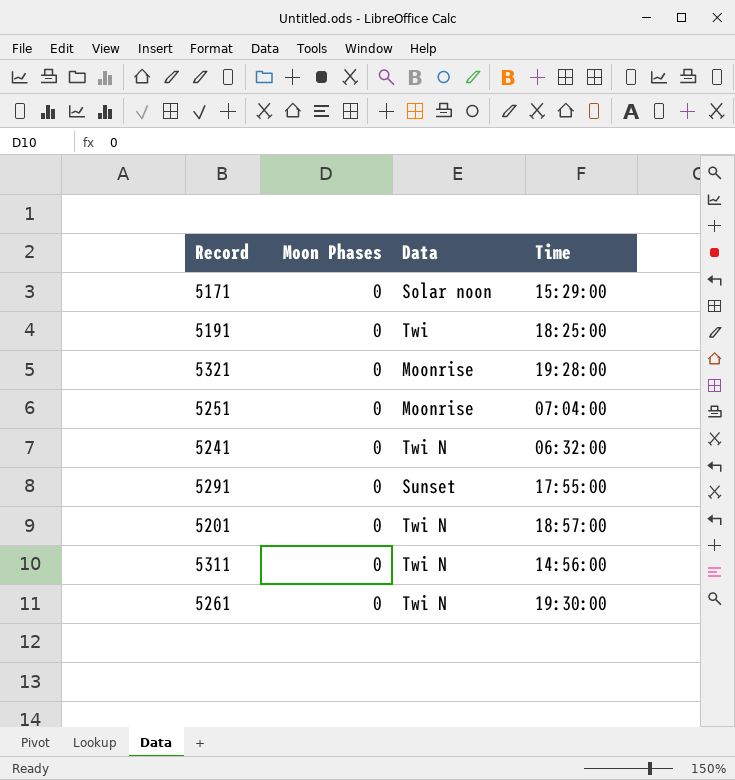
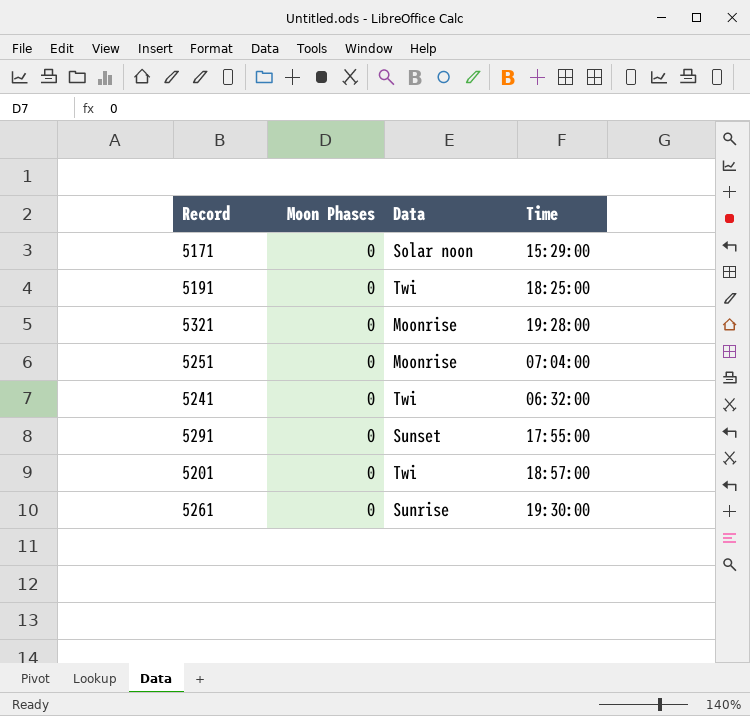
row 5311: 0 | Twi N | 14:56:00 -> none
5241 | Data: Twi N -> Twi
5201 | Data: Twi N -> Twi
5261 | Data: Twi N -> Sunrise

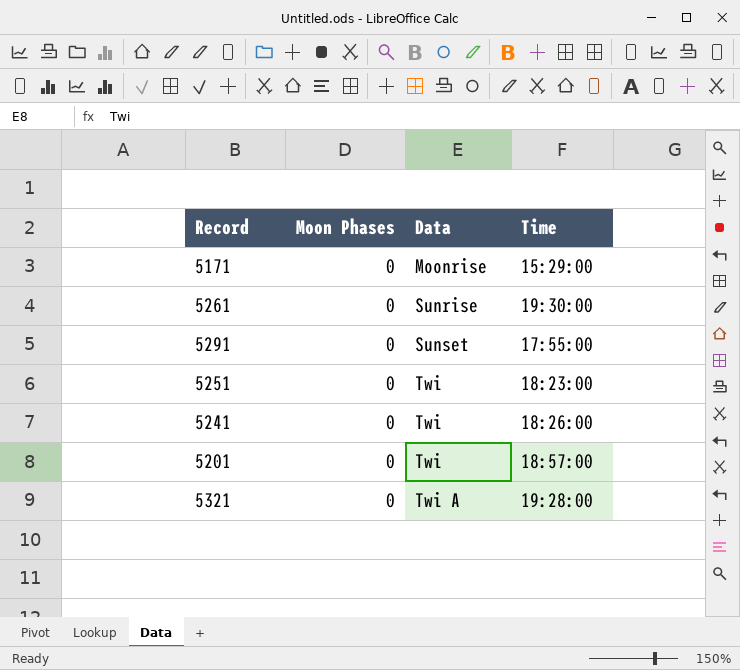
row order: none -> Data ascending
row 5191: 0 | Twi | 18:25:00 -> none
5171 | Data: Solar noon -> Moonrise
5251 | Data: Moonrise -> Twi
5251 | Time: 07:04:00 -> 18:23:00
5241 | Time: 06:32:00 -> 18:26:00
5321 | Data: Moonrise -> Twi A

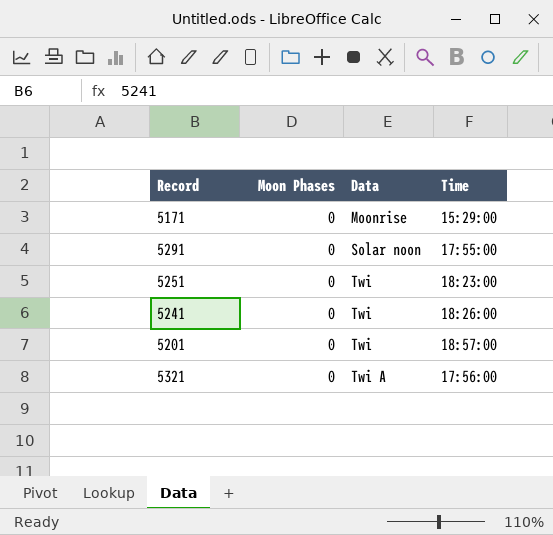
row 5261: 0 | Sunrise | 19:30:00 -> none
5291 | Data: Sunset -> Solar noon
5321 | Time: 19:28:00 -> 17:56:00

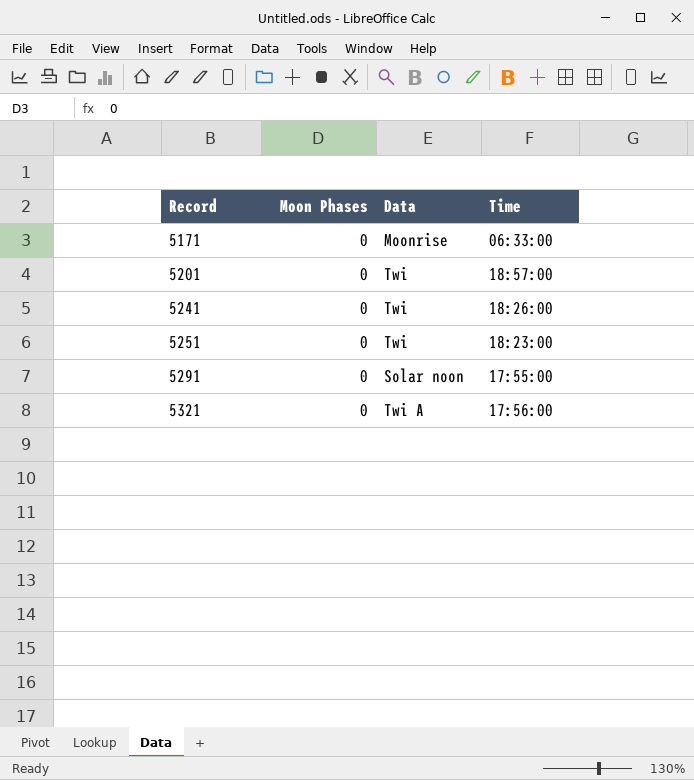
row order: Data ascending -> Record ascending
5171 | Time: 15:29:00 -> 06:33:00

